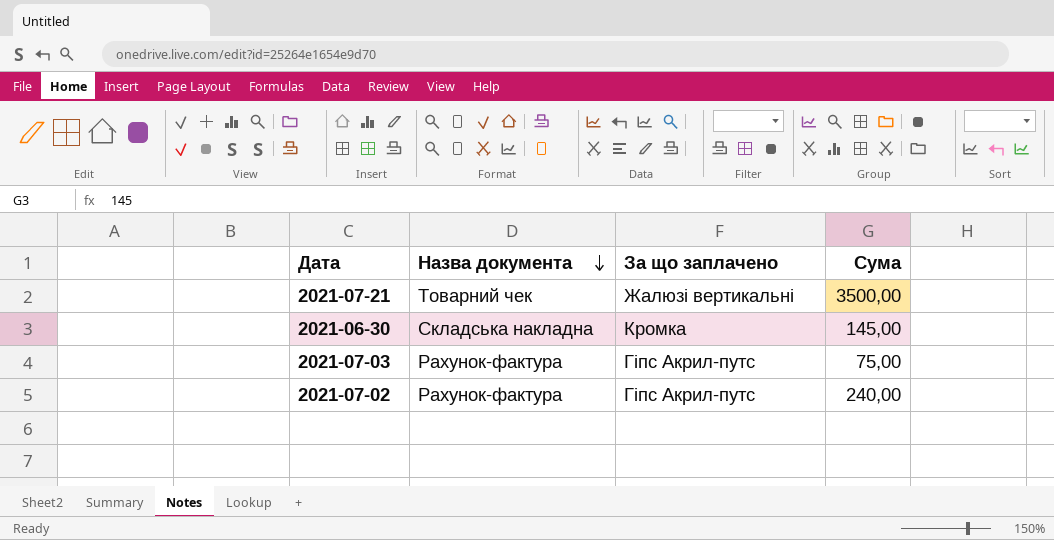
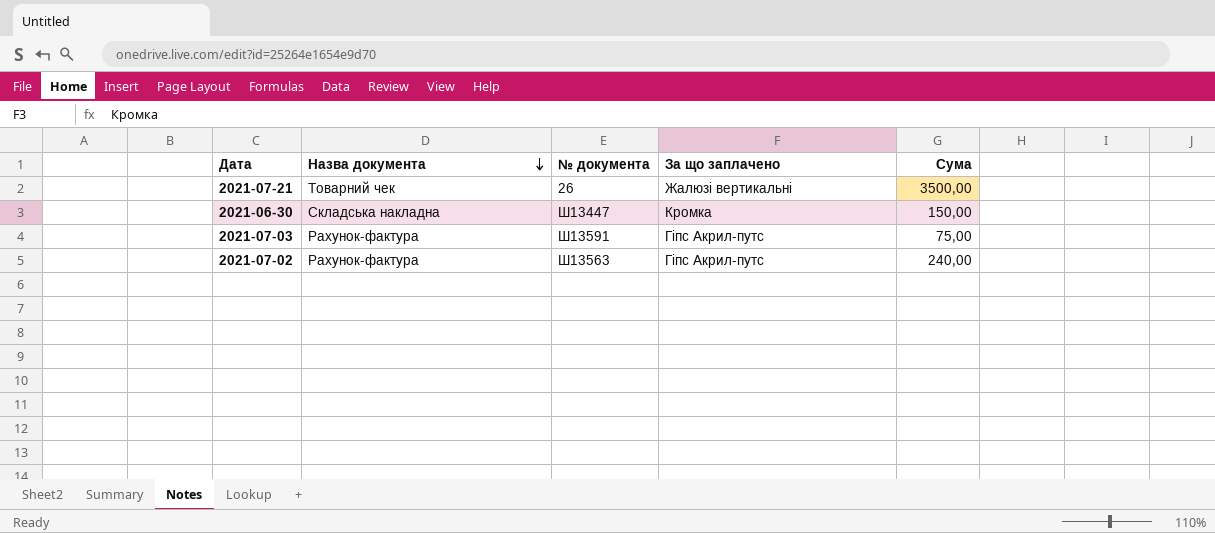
column № документа | position: none -> 3
2021-06-30 | Сума: 145,00 -> 150,00

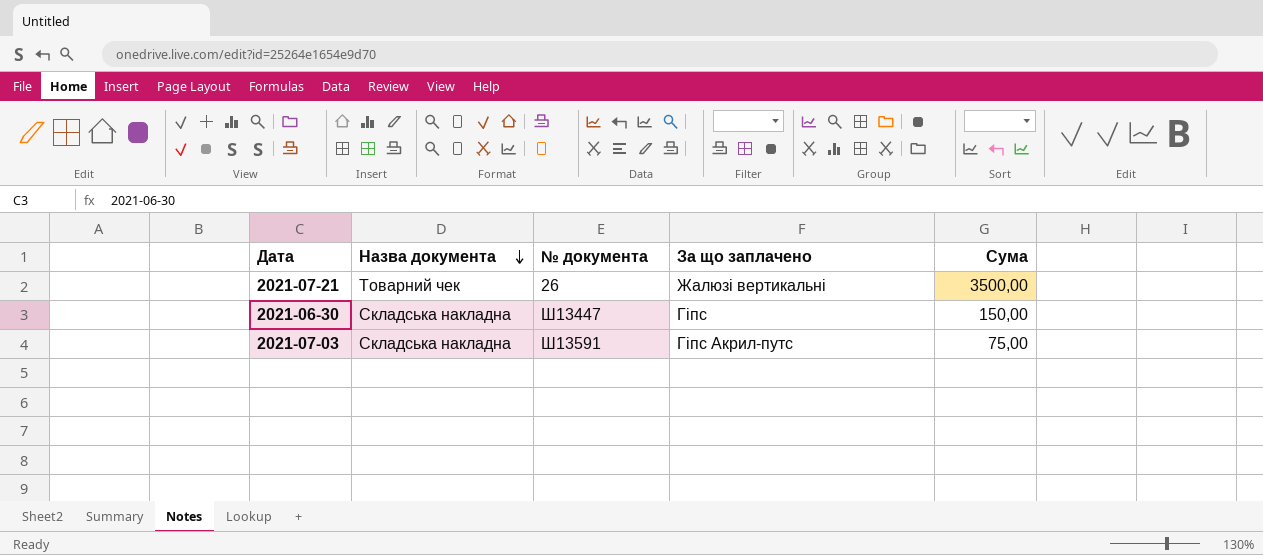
row 2021-07-02: Рахунок-фактура | Ш13563 | Гіпс Акрил-путс | 240,00 -> none
2021-06-30 | За що заплачено: Кромка -> Гіпс
2021-07-03 | Назва документа: Рахунок-фактура -> Складська накладна

